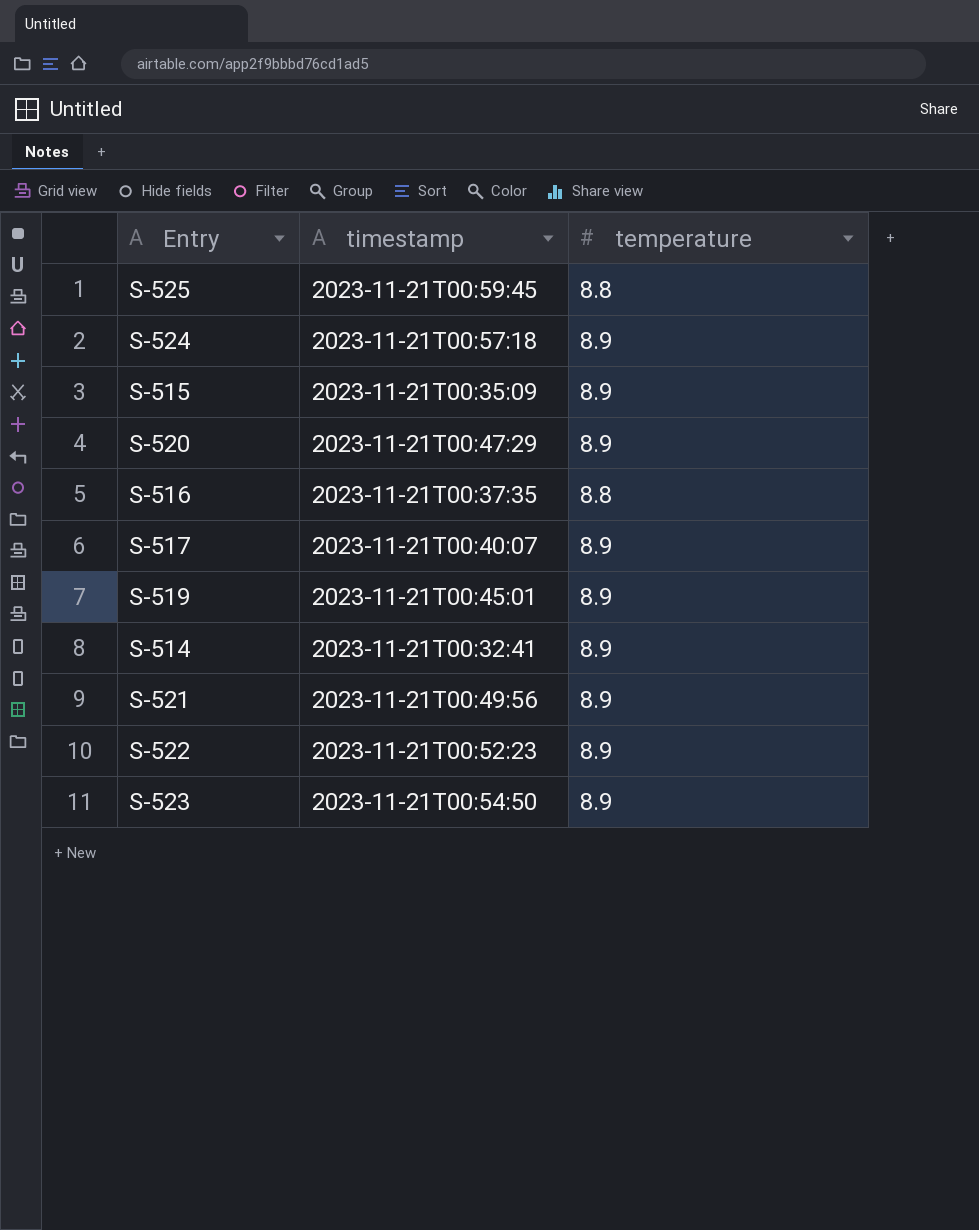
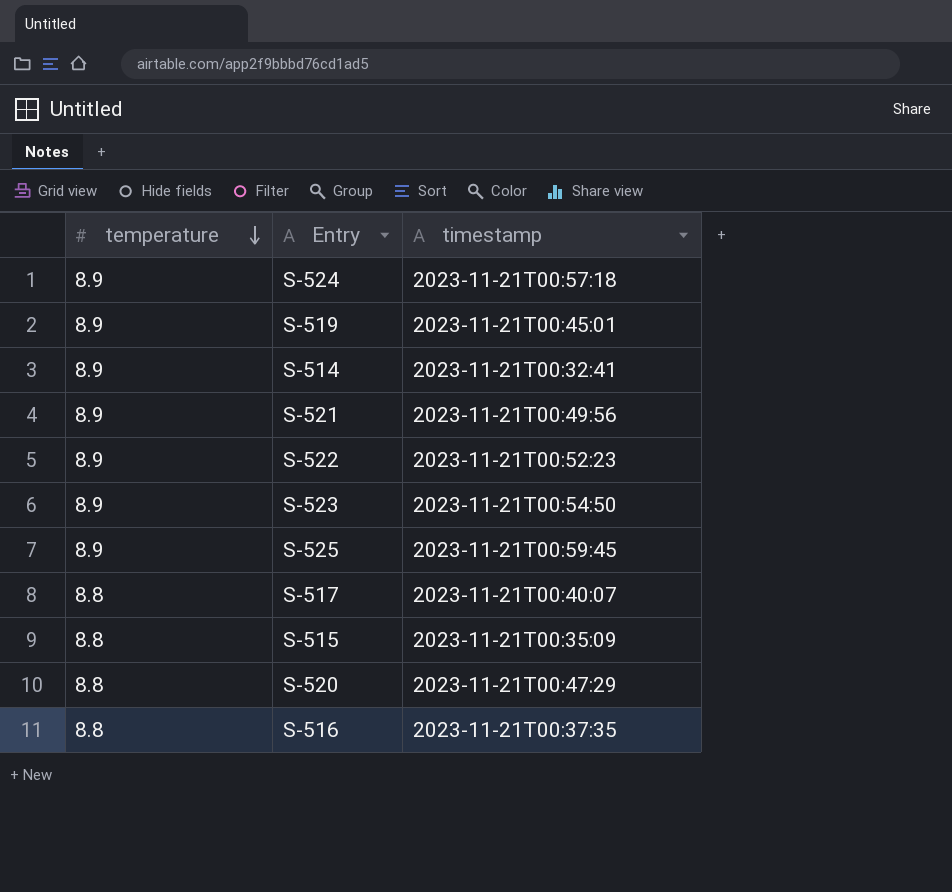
row order: none -> temperature descending
column temperature | position: 3 -> 1
S-525 | temperature: 8.8 -> 8.9
S-517 | temperature: 8.9 -> 8.8
S-515 | temperature: 8.9 -> 8.8
S-520 | temperature: 8.9 -> 8.8

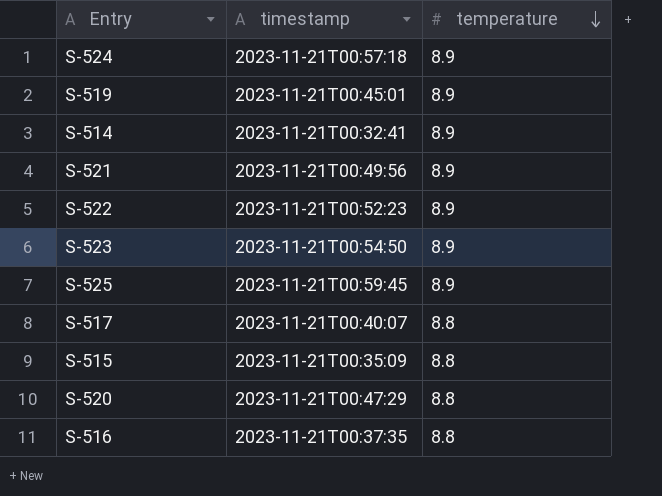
column temperature | position: 1 -> 3

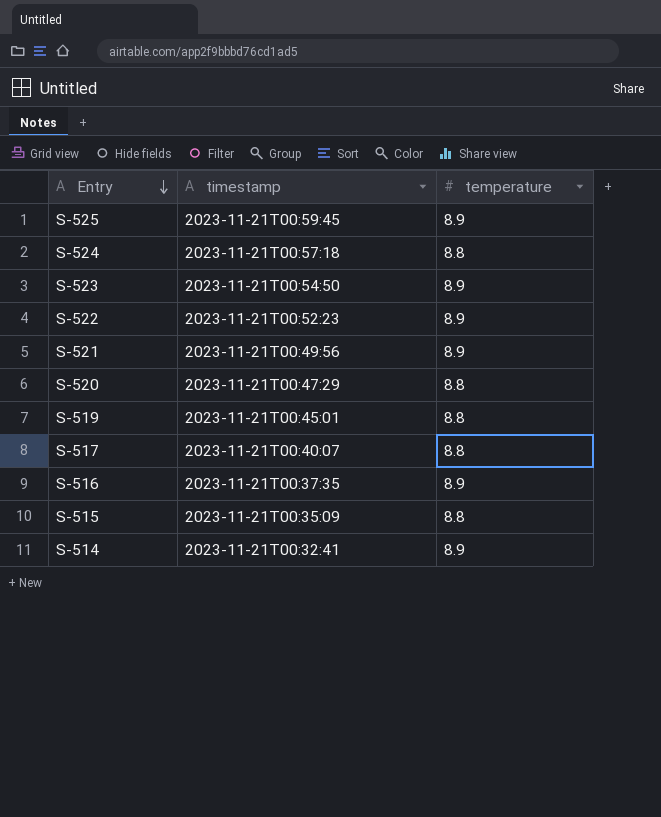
row order: temperature descending -> Entry descending
S-524 | temperature: 8.9 -> 8.8
S-519 | temperature: 8.9 -> 8.8
S-516 | temperature: 8.8 -> 8.9

